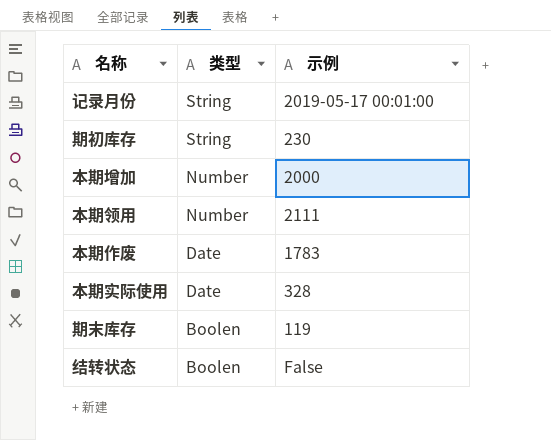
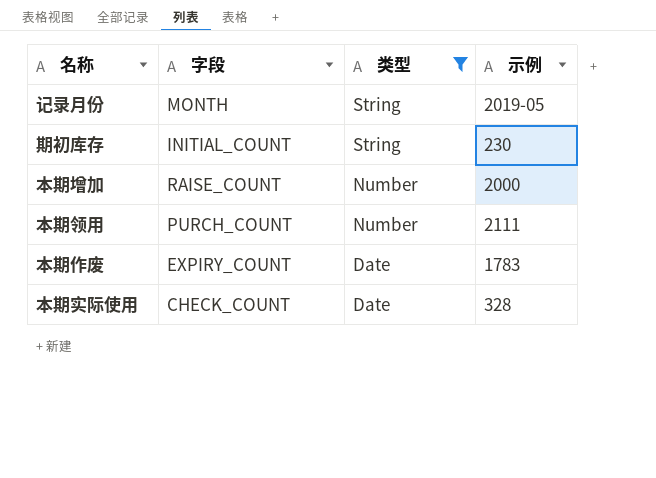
filter: none -> 类型 != Boolen
column 字段 | position: none -> 2
记录月份 | 示例: 2019-05-17 00:01:00 -> 2019-05

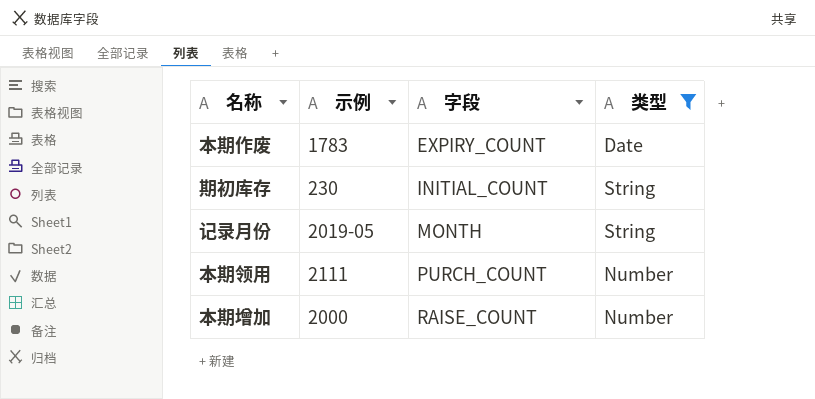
row order: 类型 descending -> 字段 ascending
column 示例 | position: 4 -> 2
row 本期实际使用: CHECK_COUNT | Date | 328 -> none

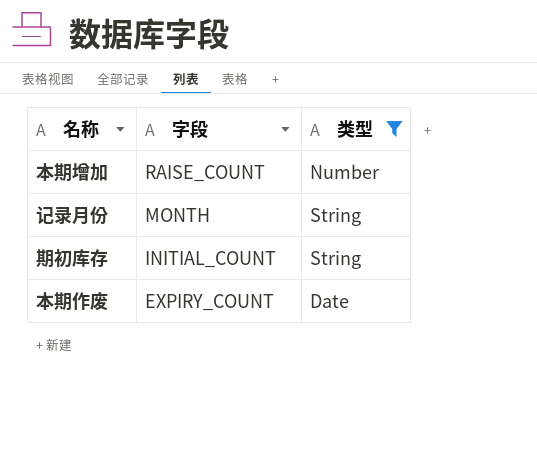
row order: 字段 ascending -> 字段 descending
column 示例 | position: 2 -> none
row 本期领用: 2111 | PURCH_COUNT | Number -> none

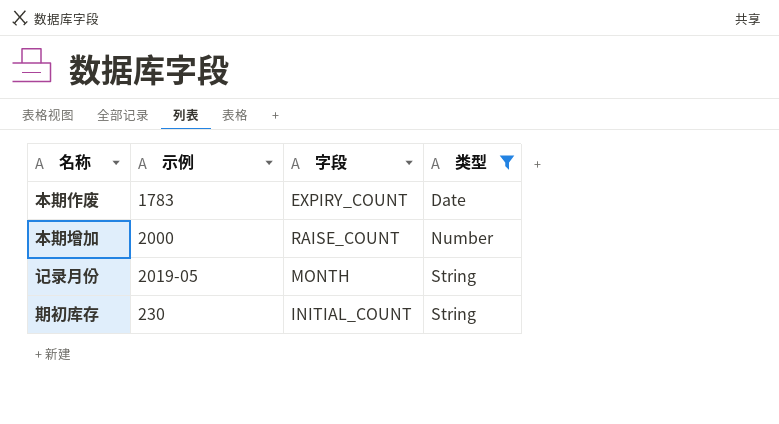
row order: 字段 descending -> 类型 ascending
column 示例 | position: none -> 2

